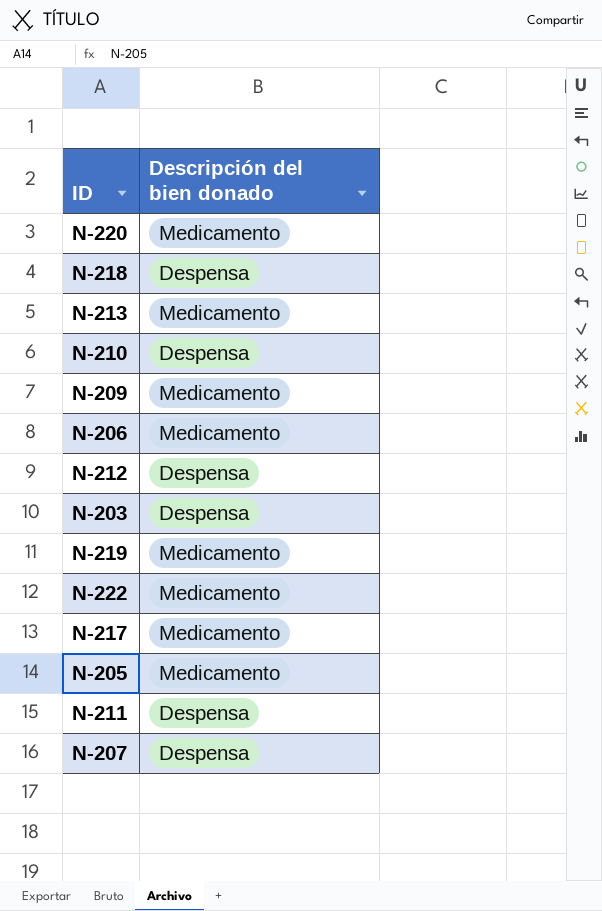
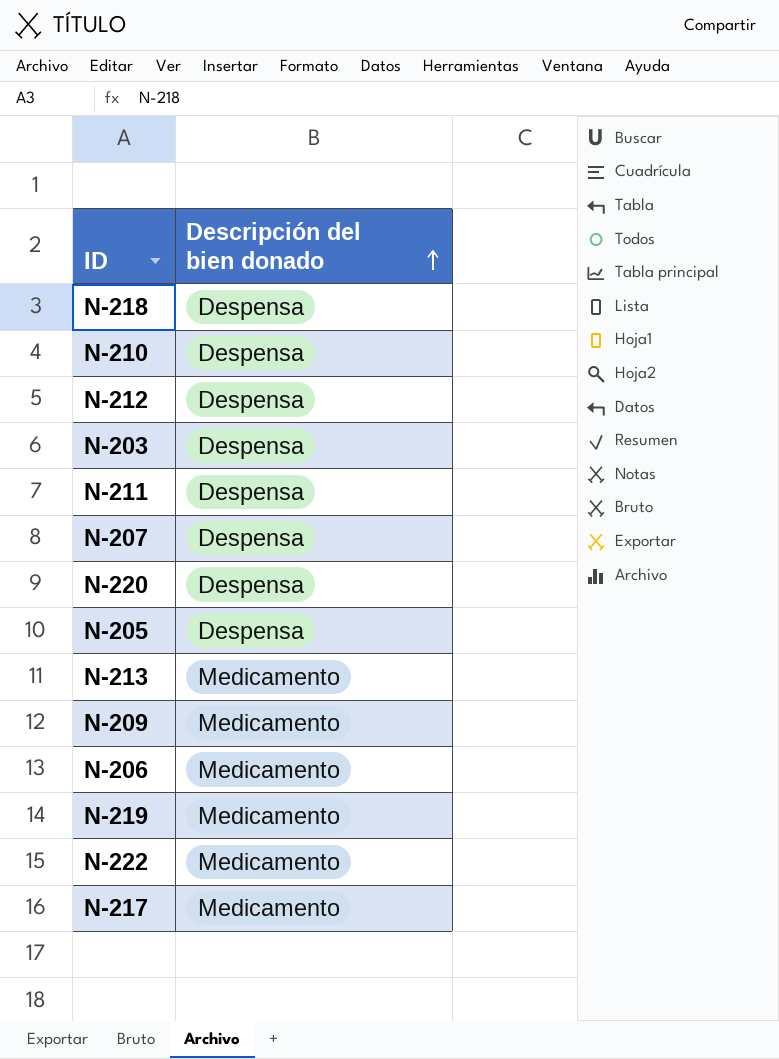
row order: none -> Descripción del bien donado ascending
N-220 | Descripción del bien donado: Medicamento -> Despensa
N-205 | Descripción del bien donado: Medicamento -> Despensa

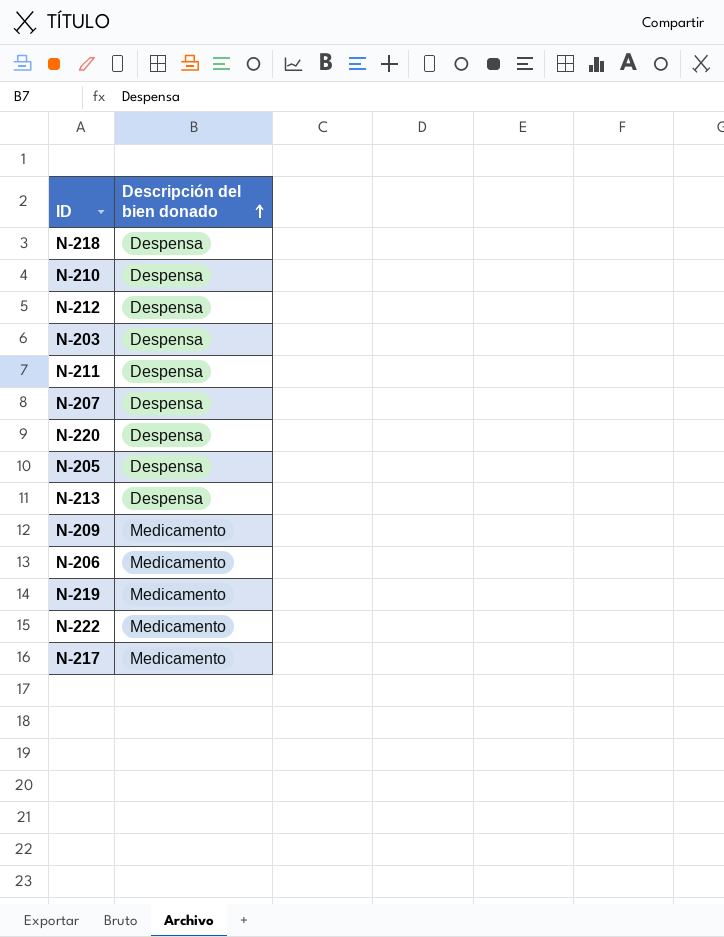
N-213 | Descripción del bien donado: Medicamento -> Despensa

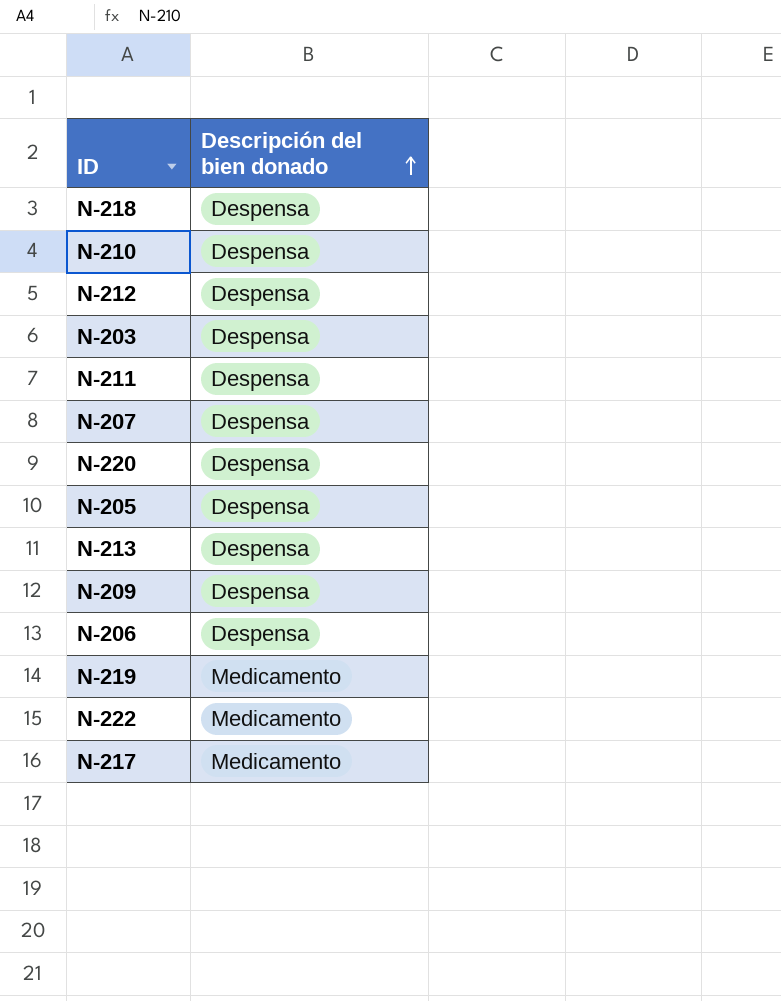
N-209 | Descripción del bien donado: Medicamento -> Despensa
N-206 | Descripción del bien donado: Medicamento -> Despensa

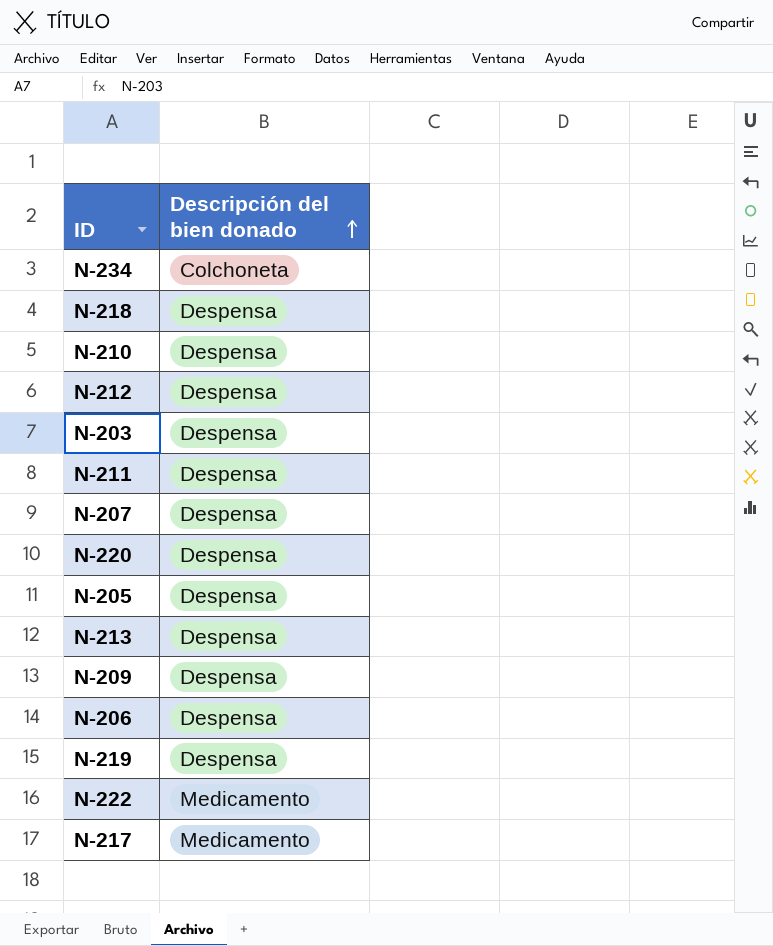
row N-234: none -> Colchoneta
N-219 | Descripción del bien donado: Medicamento -> Despensa

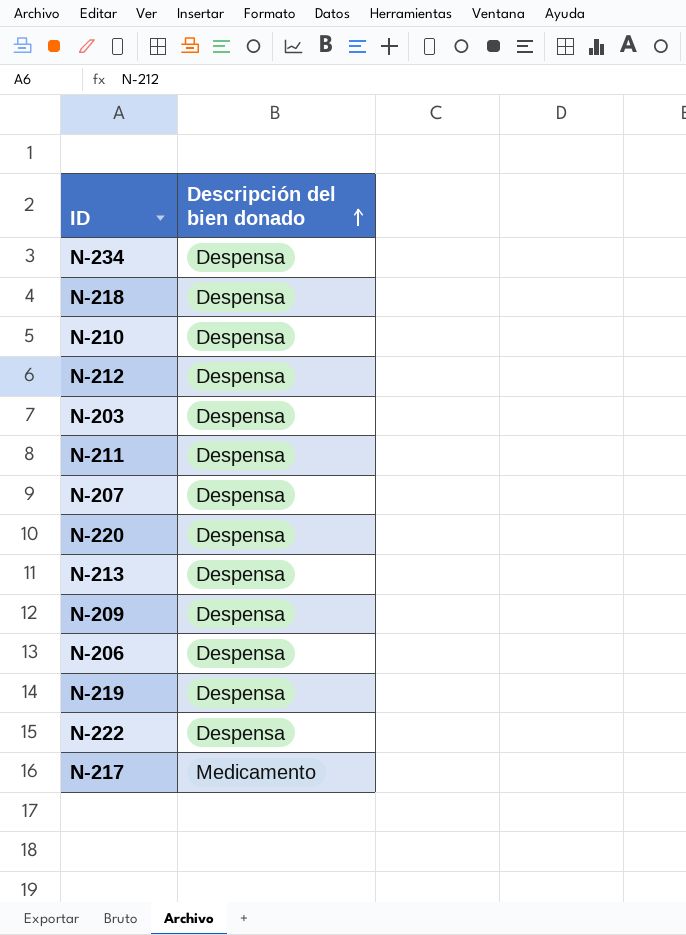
row N-205: Despensa -> none
N-234 | Descripción del bien donado: Colchoneta -> Despensa
N-222 | Descripción del bien donado: Medicamento -> Despensa

